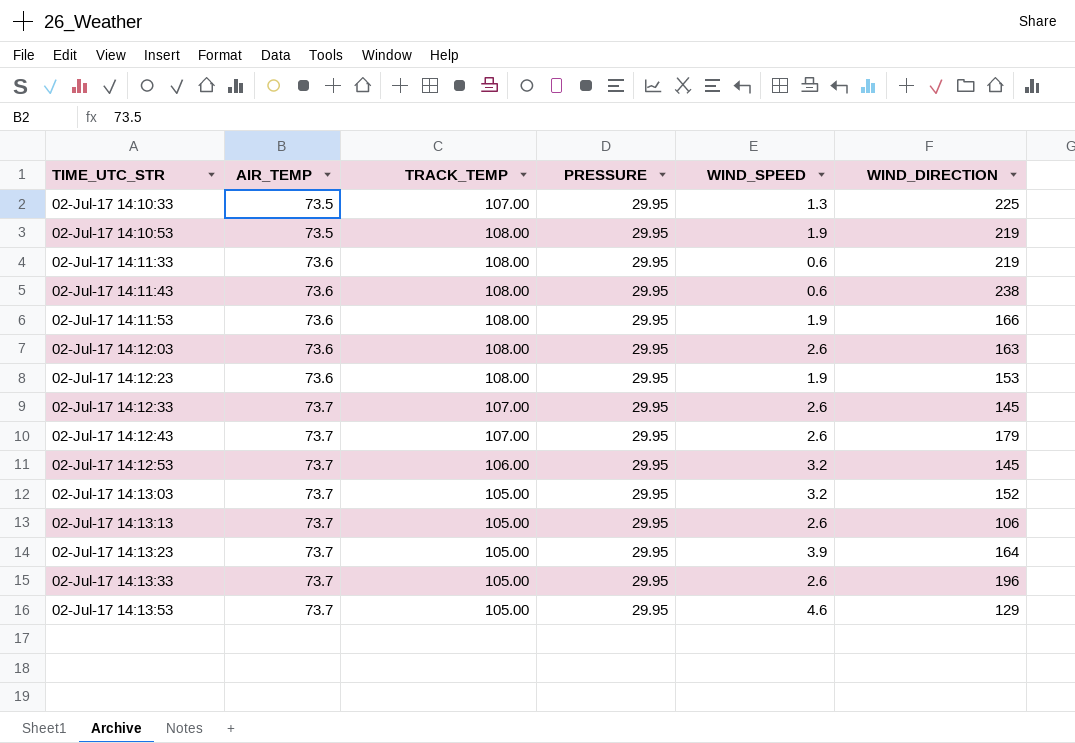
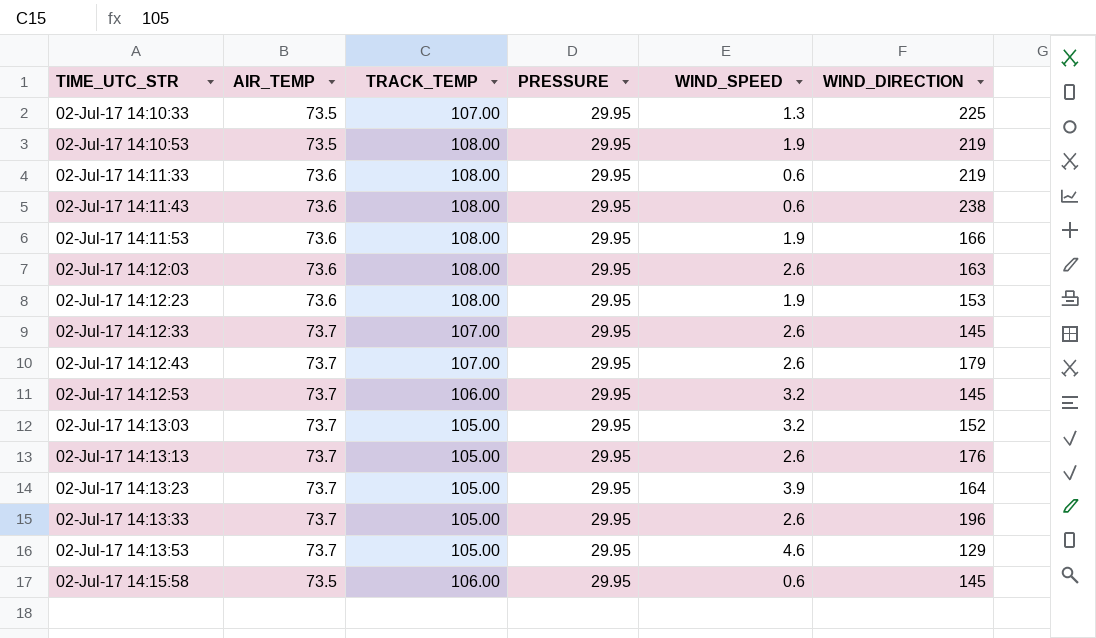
02-Jul-17 14:13:13 | WIND_DIRECTION: 106 -> 176
row 02-Jul-17 14:15:58: none -> 73.5 | 106.00 | 29.95 | 0.6 | 145

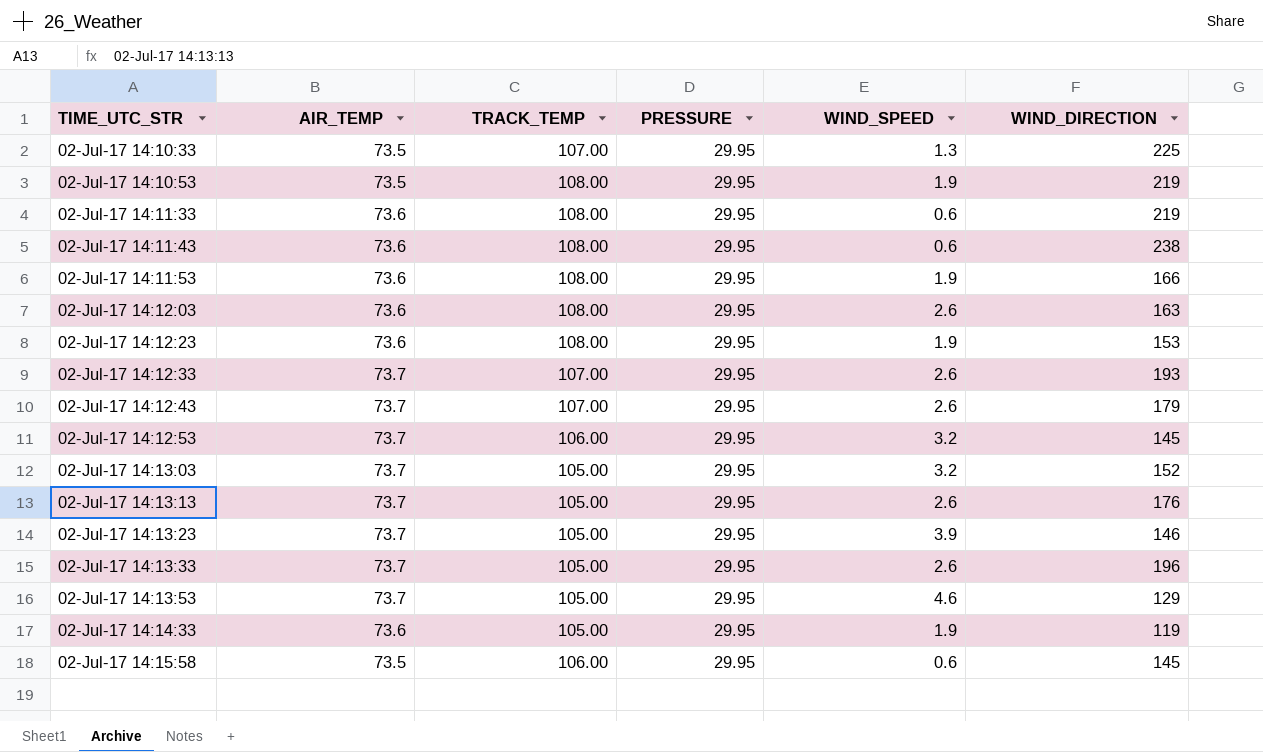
02-Jul-17 14:12:33 | WIND_DIRECTION: 145 -> 193
02-Jul-17 14:13:23 | WIND_DIRECTION: 164 -> 146
row 02-Jul-17 14:14:33: none -> 73.6 | 105.00 | 29.95 | 1.9 | 119

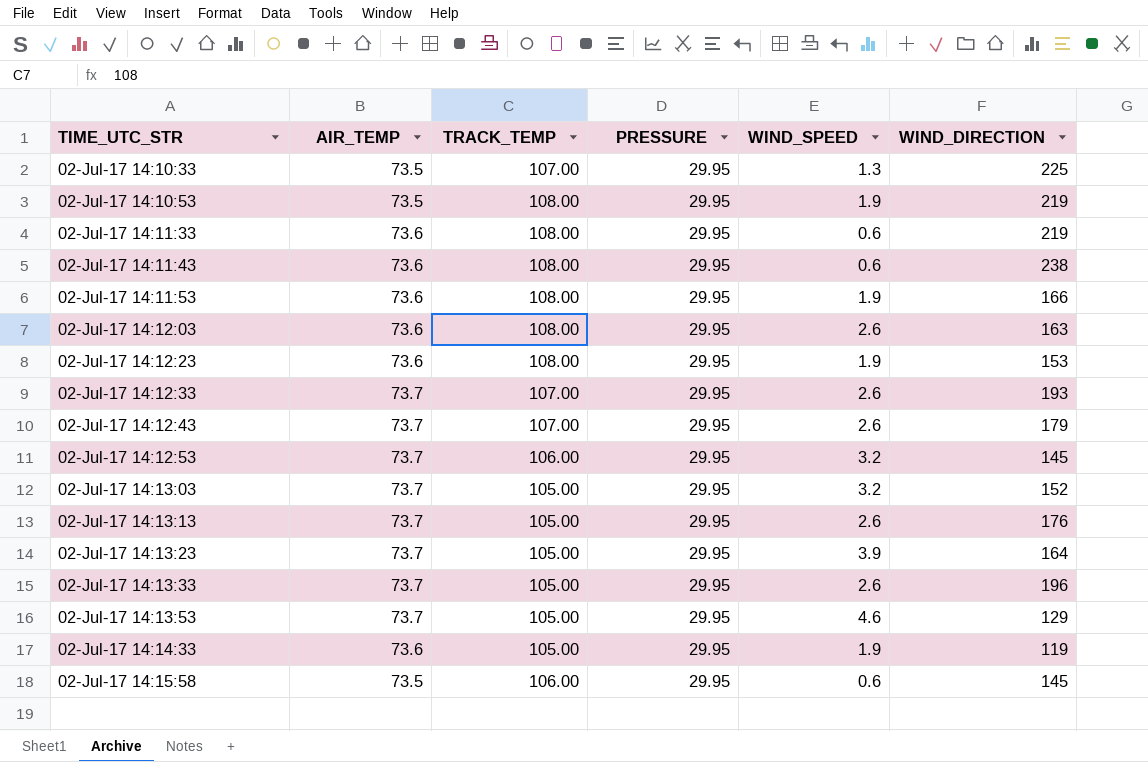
02-Jul-17 14:13:23 | WIND_DIRECTION: 146 -> 164

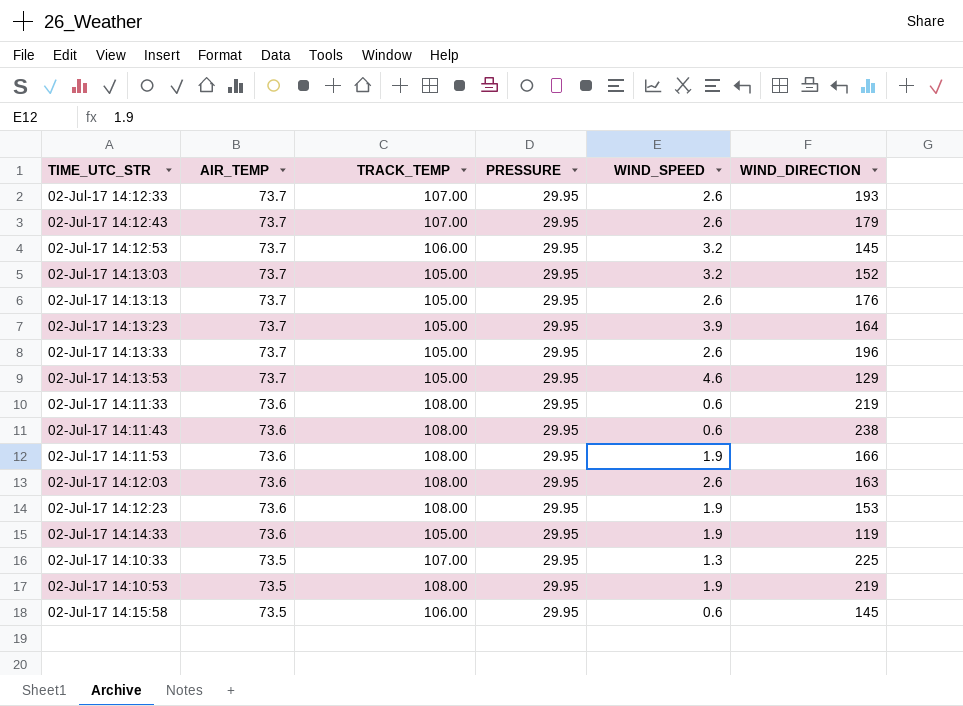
row order: TIME_UTC_STR ascending -> AIR_TEMP descending

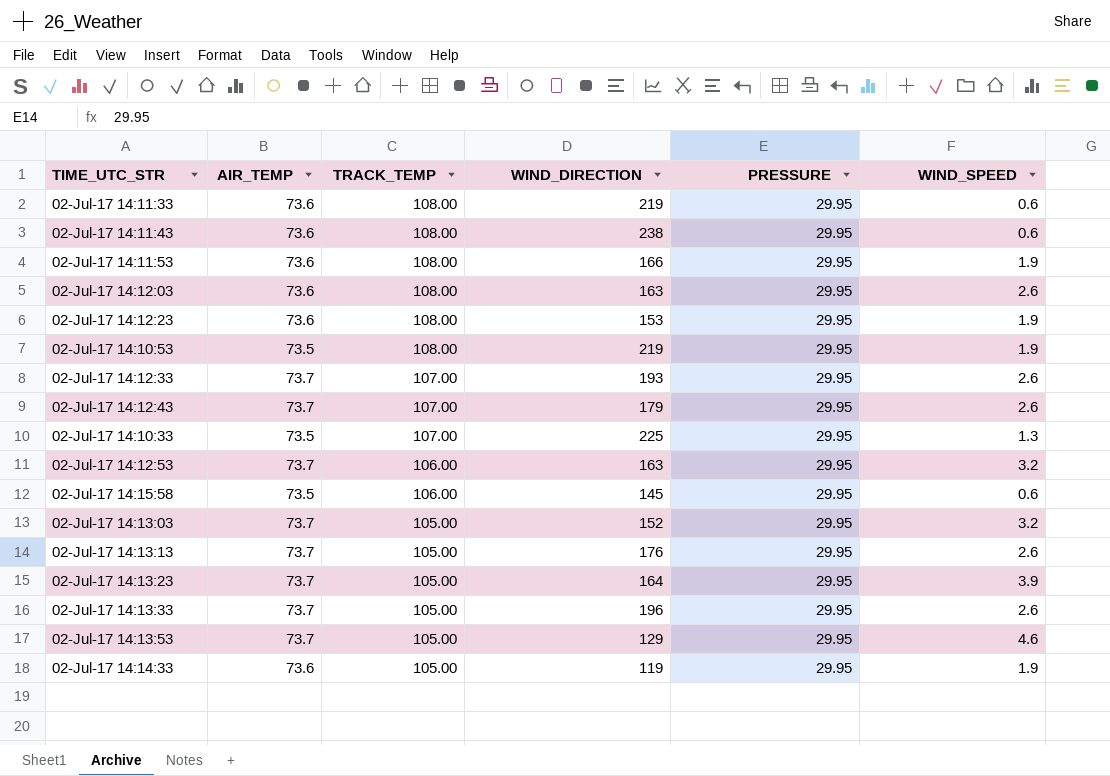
row order: AIR_TEMP descending -> TRACK_TEMP descending
column WIND_DIRECTION | position: 6 -> 4
02-Jul-17 14:12:53 | WIND_DIRECTION: 145 -> 163

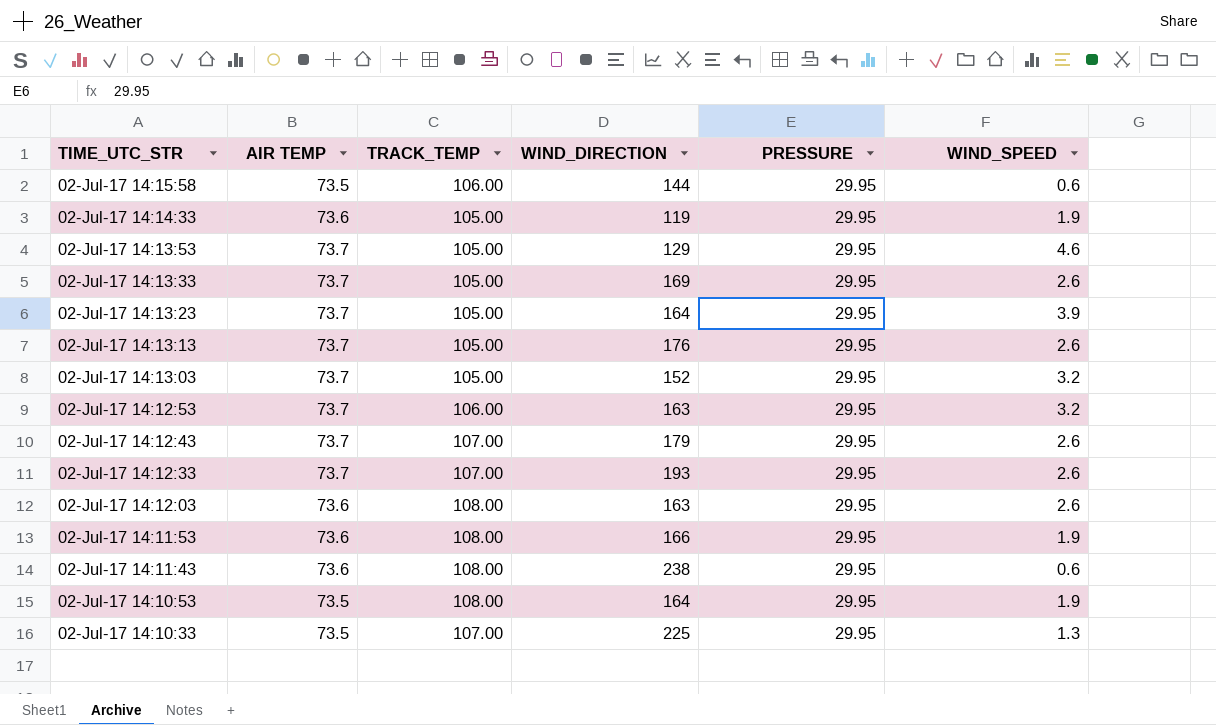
row order: TRACK_TEMP descending -> TIME_UTC_STR descending
column name: AIR_TEMP -> AIR TEMP
row 02-Jul-17 14:11:33: 73.6 | 108.00 | 219 | 29.95 | 0.6 -> none
row 02-Jul-17 14:12:23: 73.6 | 108.00 | 153 | 29.95 | 1.9 -> none
02-Jul-17 14:15:58 | WIND_DIRECTION: 145 -> 144
02-Jul-17 14:13:33 | WIND_DIRECTION: 196 -> 169
02-Jul-17 14:10:53 | WIND_DIRECTION: 219 -> 164

